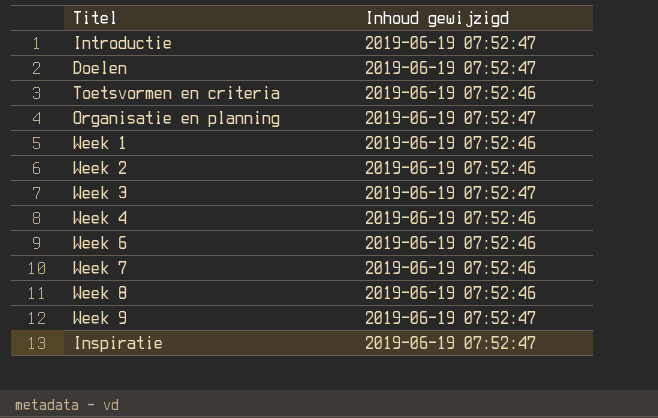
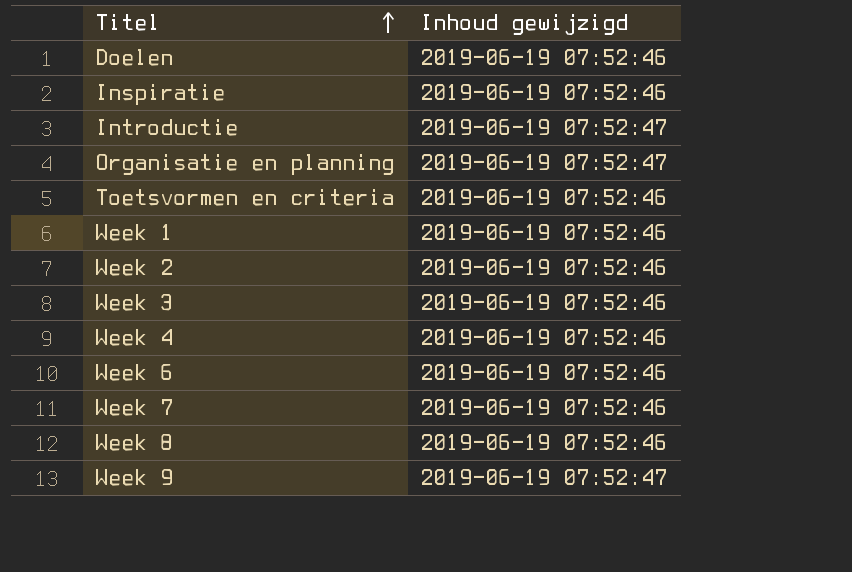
row order: none -> Titel ascending
Doelen | Inhoud gewijzigd: 2019-06-19 07:52:47 -> 2019-06-19 07:52:46
Inspiratie | Inhoud gewijzigd: 2019-06-19 07:52:47 -> 2019-06-19 07:52:46
Week 3 | Inhoud gewijzigd: 2019-06-19 07:52:47 -> 2019-06-19 07:52:46

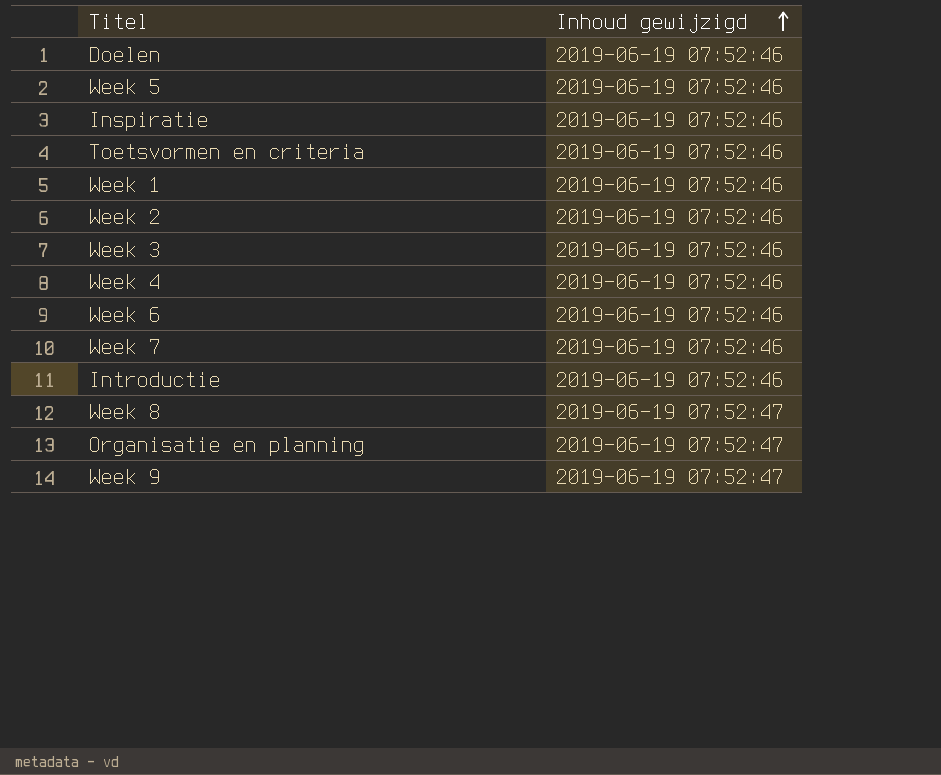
row order: Titel ascending -> Inhoud gewijzigd ascending
row Week 5: none -> 2019-06-19 07:52:46
Introductie | Inhoud gewijzigd: 2019-06-19 07:52:47 -> 2019-06-19 07:52:46
Week 8 | Inhoud gewijzigd: 2019-06-19 07:52:46 -> 2019-06-19 07:52:47

